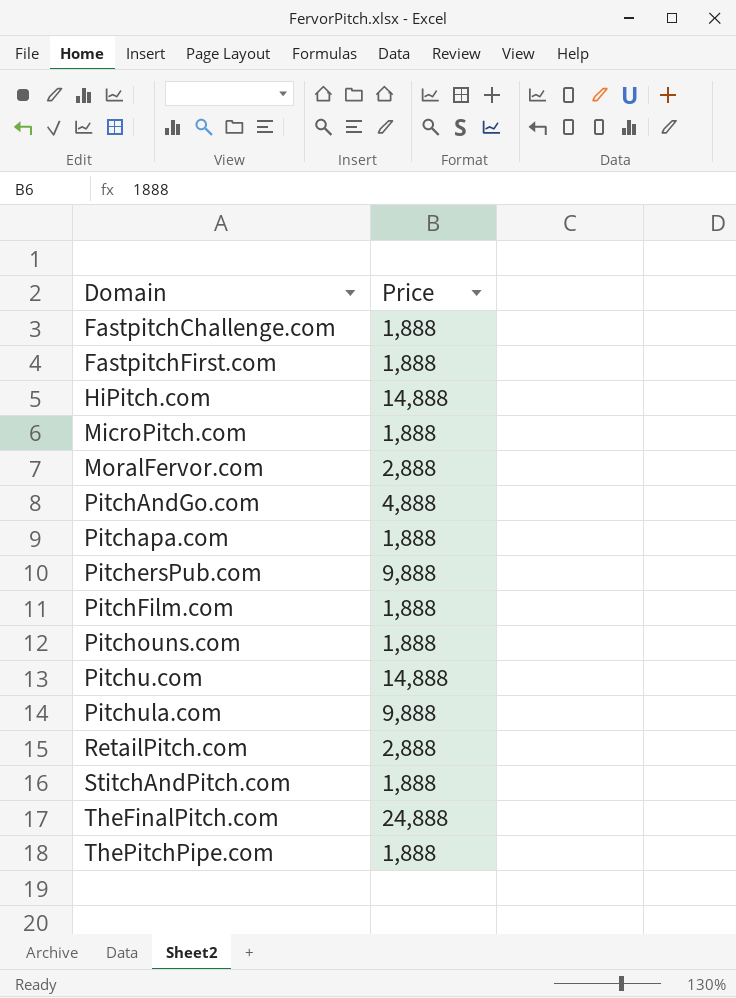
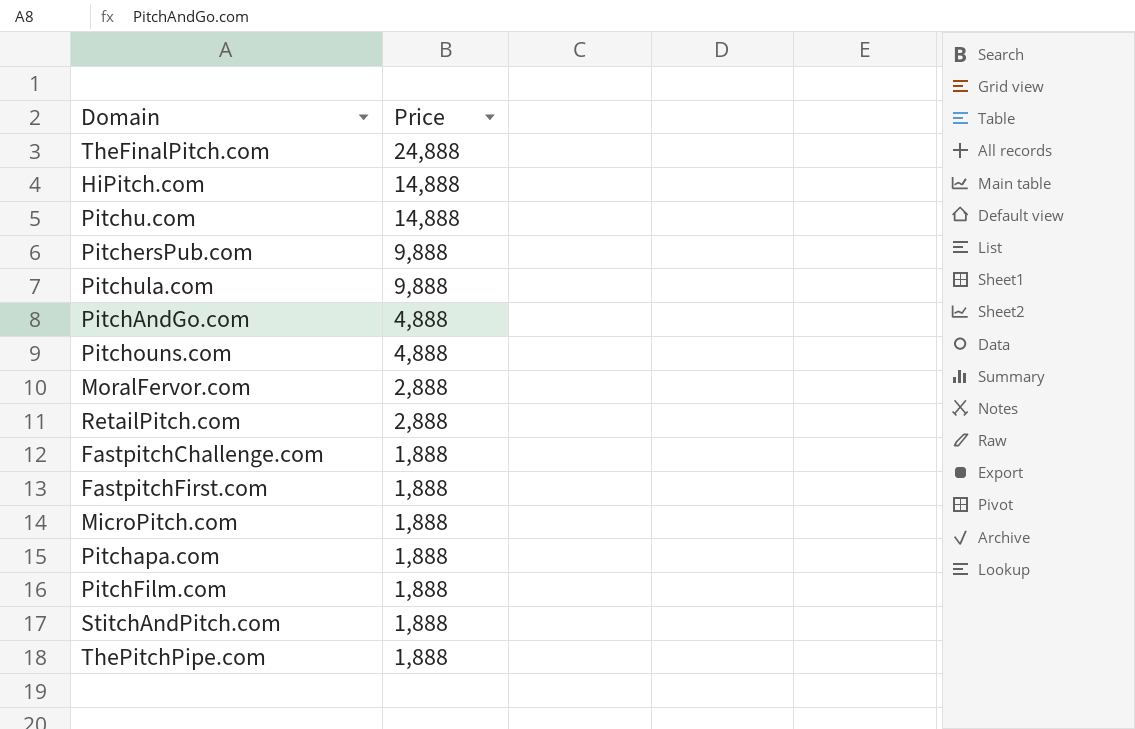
row order: Domain ascending -> Price descending
Pitchouns.com | Price: 1,888 -> 4,888

